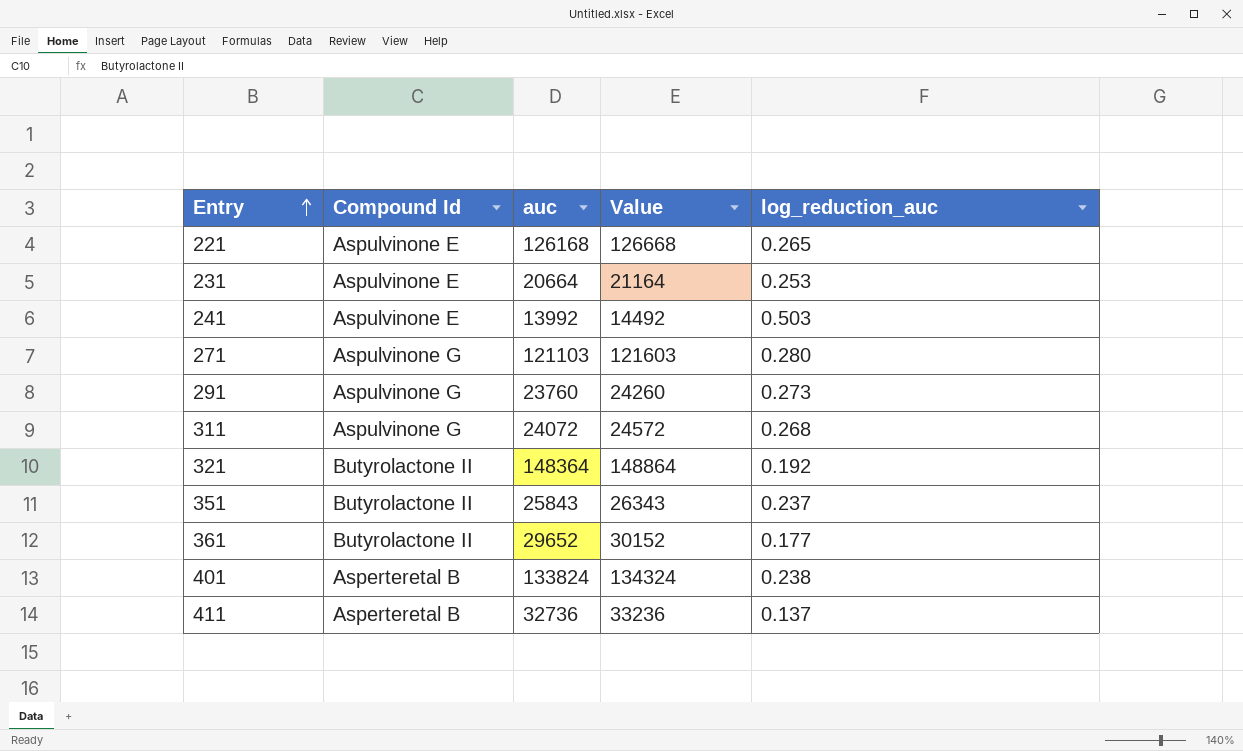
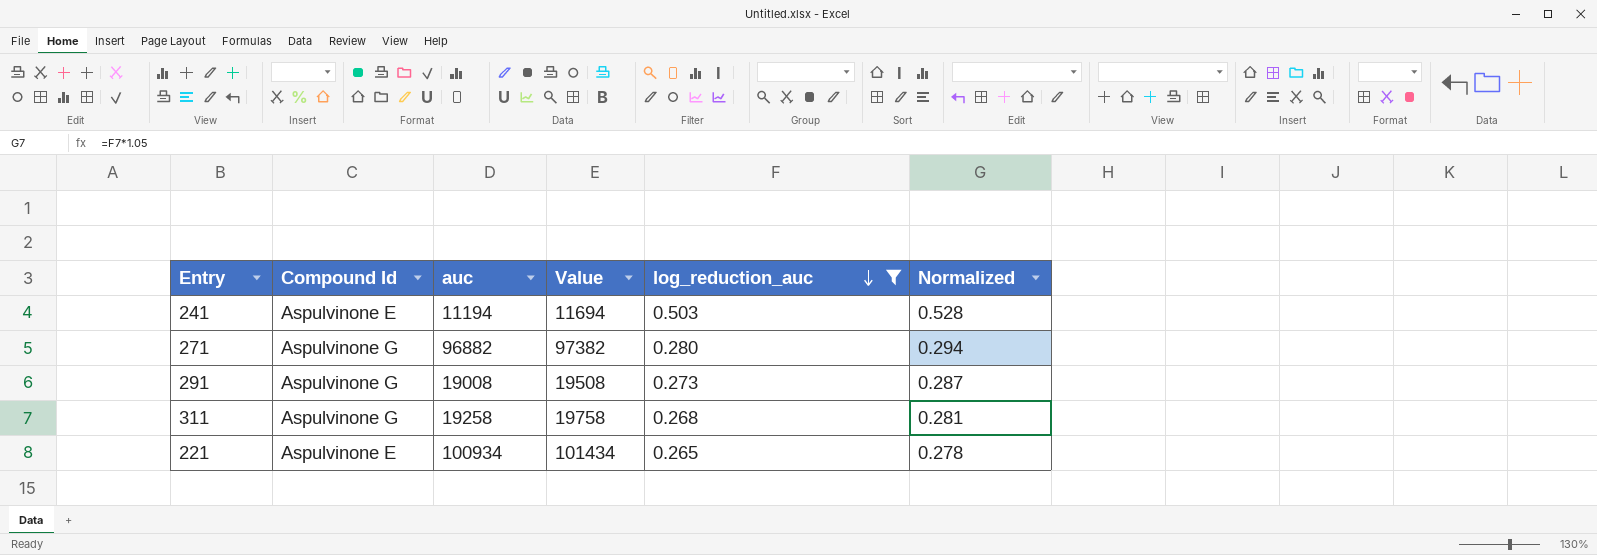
filter: none -> log_reduction_auc >= 0.265
row order: Entry ascending -> log_reduction_auc descending
column Normalized | formula: none -> [log_reduction_auc] * 1.05
241 | auc: 13992 -> 11194
241 | Value: 14492 -> 11694
271 | auc: 121103 -> 96882
271 | Value: 121603 -> 97382
291 | auc: 23760 -> 19008
291 | Value: 24260 -> 19508
311 | auc: 24072 -> 19258
311 | Value: 24572 -> 19758
221 | auc: 126168 -> 100934
221 | Value: 126668 -> 101434

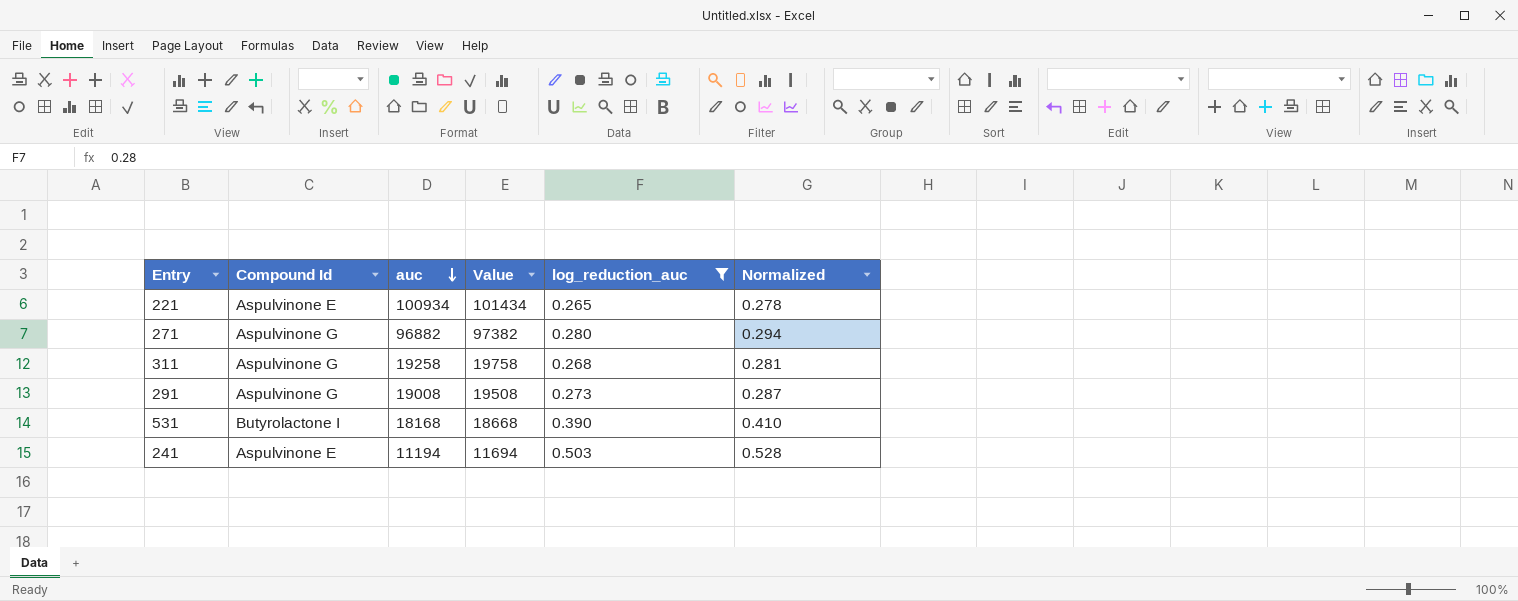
row order: log_reduction_auc descending -> auc descending
row 531: none -> Butyrolactone I | 18168 | 18668 | 0.390 | 0.410

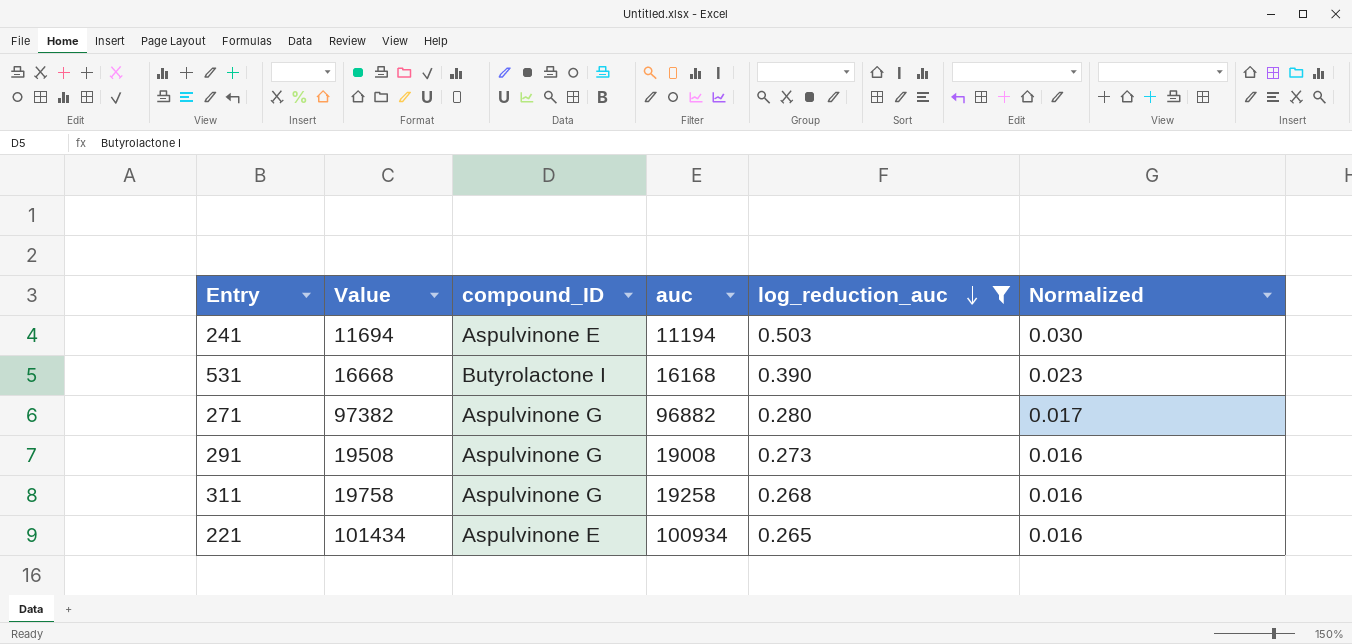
row order: auc descending -> log_reduction_auc descending
column Value | position: 4 -> 2
column name: Compound Id -> compound_ID
column Normalized | formula: [log_reduction_auc] * 1.05 -> [log_reduction_auc] * 0.06
531 | Value: 18668 -> 16668
531 | auc: 18168 -> 16168

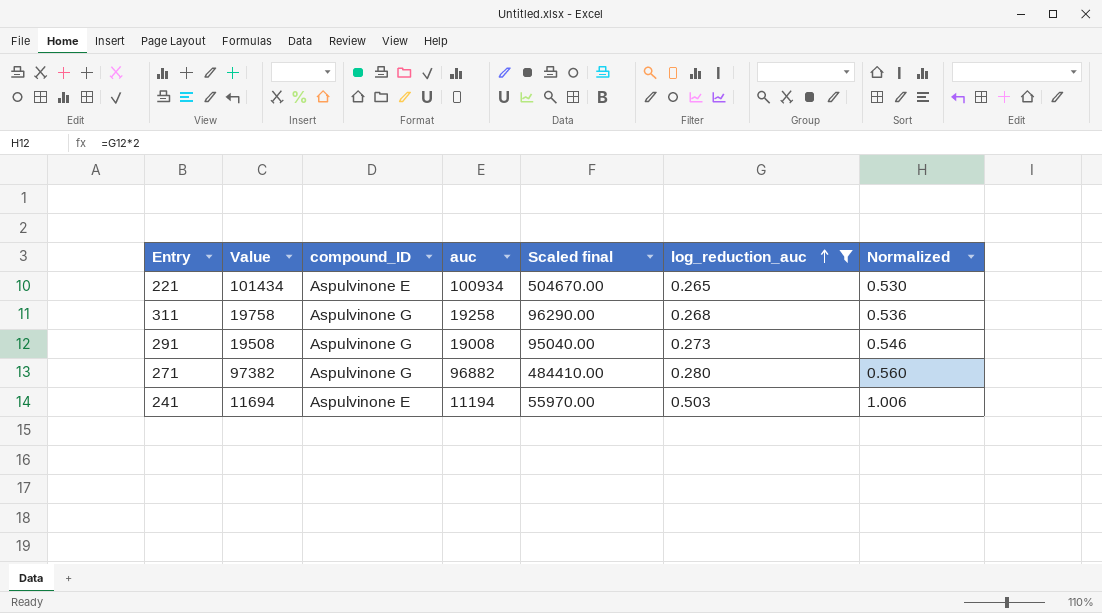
row order: log_reduction_auc descending -> log_reduction_auc ascending
column Scaled final | formula: none -> [auc] * 5
column Normalized | formula: [log_reduction_auc] * 0.06 -> [log_reduction_auc] * 2
row 531: 16668 | Butyrolactone I | 16168 | 0.390 | 0.023 -> none

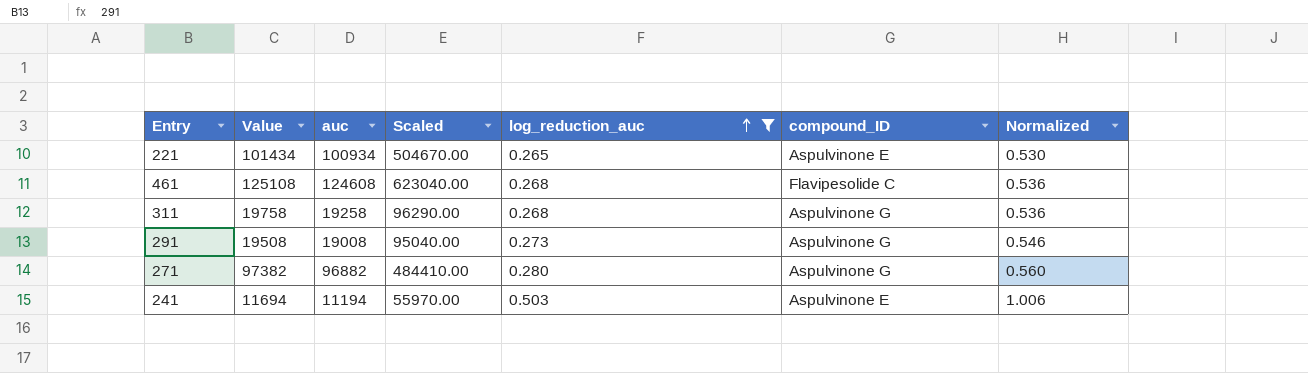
column name: Scaled final -> Scaled
column compound_ID | position: 3 -> 6
row 461: none -> 125108 | 124608 | 623040.00 | 0.268 | Flavipesolide C | 0.536

